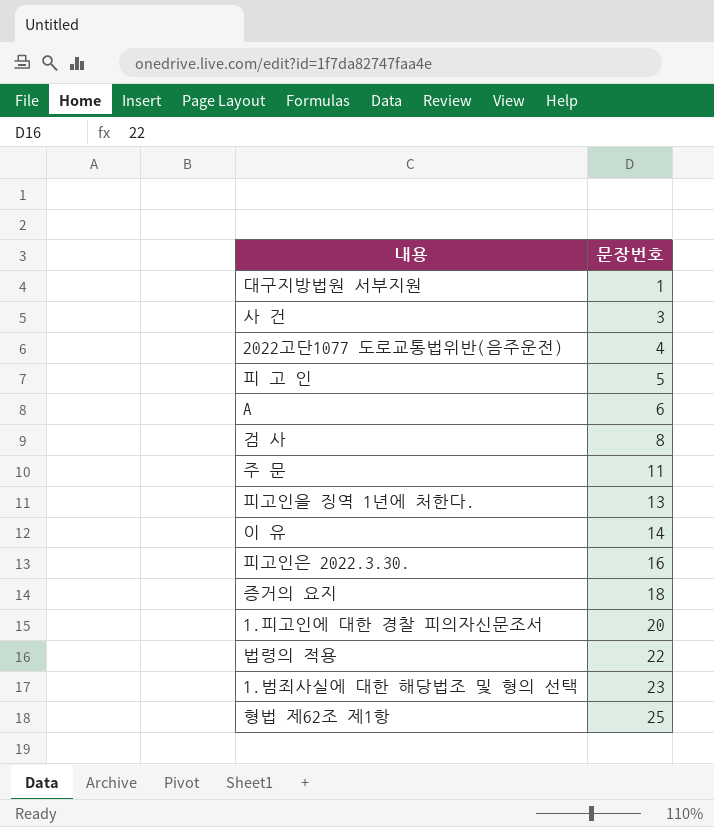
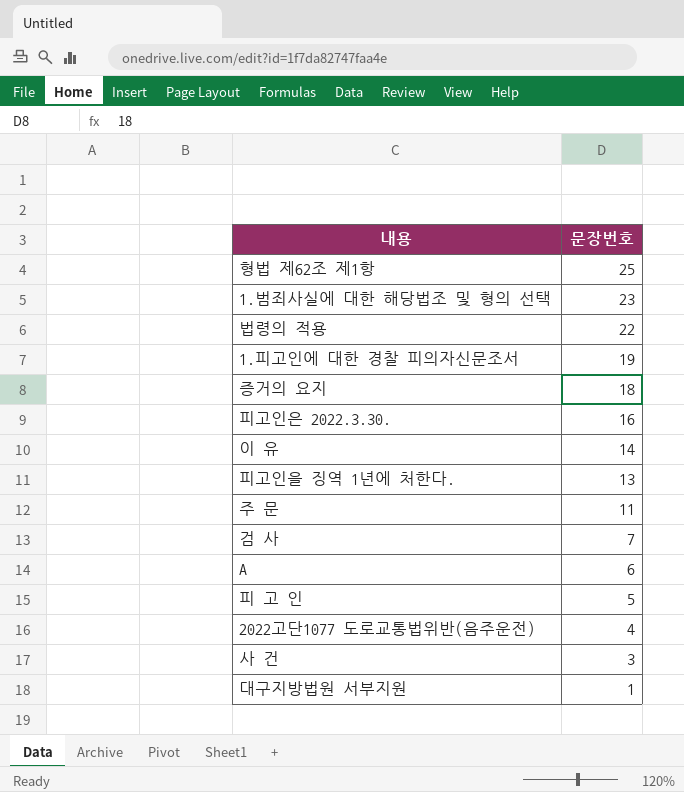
row order: 문장번호 ascending -> 문장번호 descending
1.피고인에 대한 경찰 피의자신문조서 | 문장번호: 20 -> 19
검 사 | 문장번호: 8 -> 7

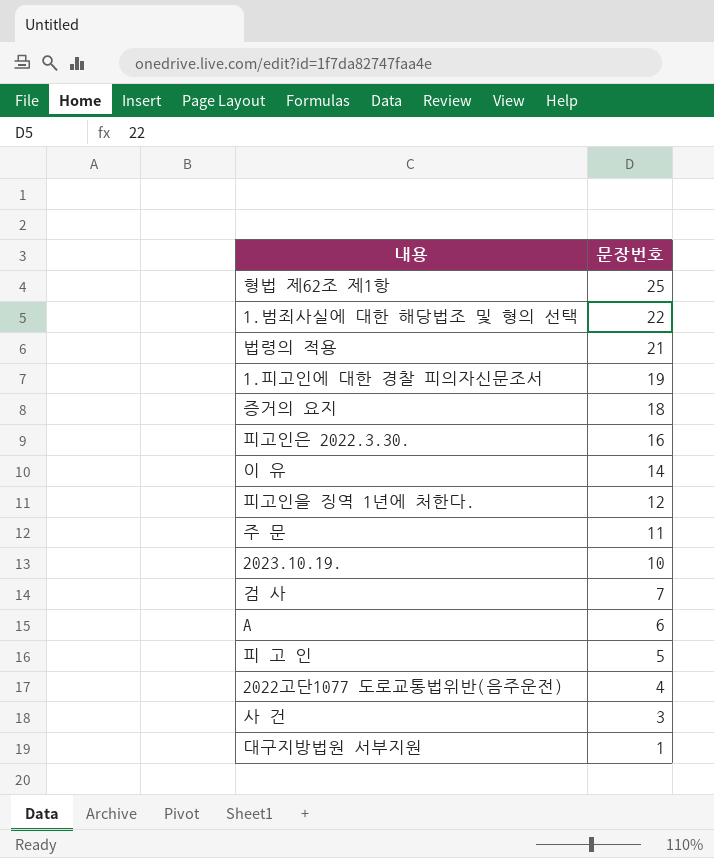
1.범죄사실에 대한 해당법조 및 형의 선택 | 문장번호: 23 -> 22
법령의 적용 | 문장번호: 22 -> 21
피고인을 징역 1년에 처한다. | 문장번호: 13 -> 12
row 2023.10.19.: none -> 10

